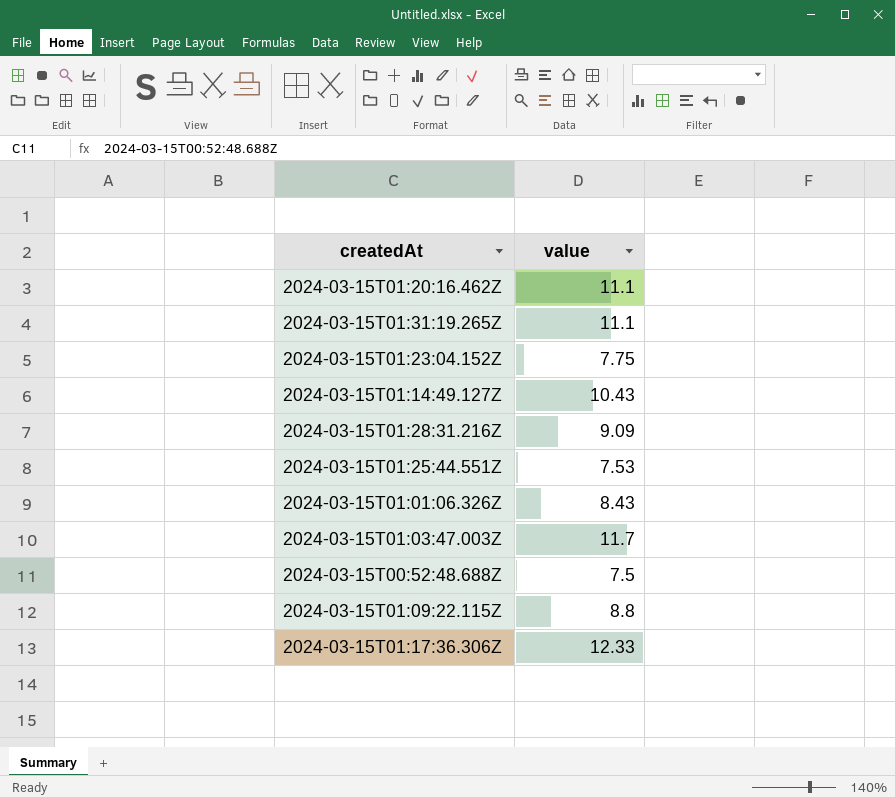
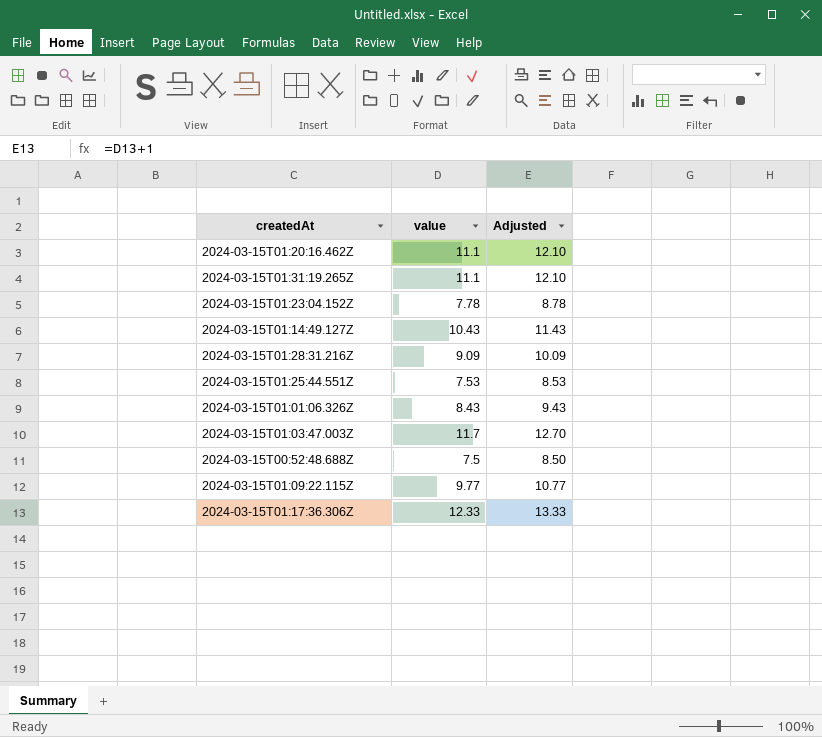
column Adjusted | formula: none -> [value] + 1
2024-03-15T01:23:04.152Z | value: 7.75 -> 7.78
2024-03-15T01:09:22.115Z | value: 8.8 -> 9.77

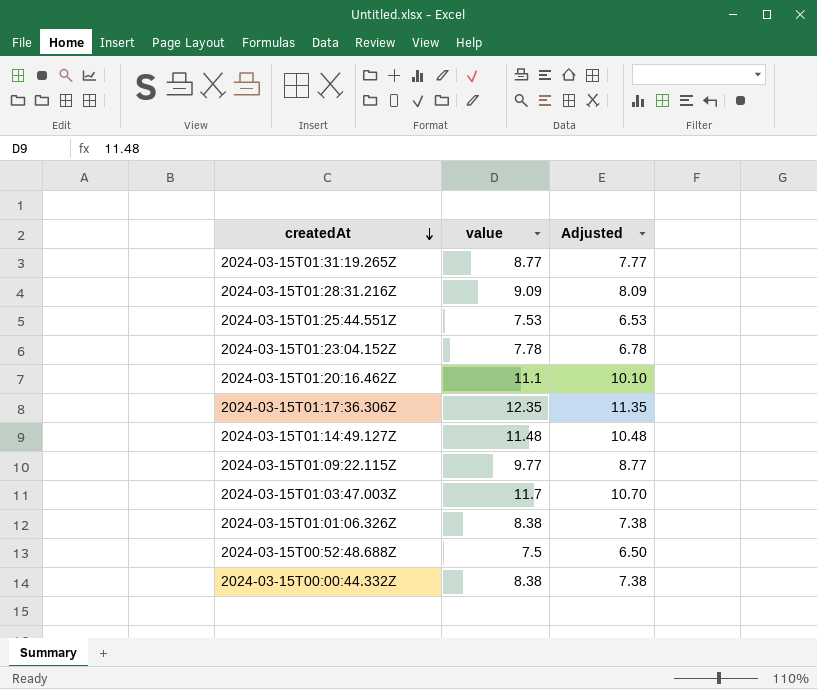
row order: none -> createdAt descending
column Adjusted | formula: [value] + 1 -> [value] - 1
2024-03-15T01:31:19.265Z | value: 11.1 -> 8.77
2024-03-15T01:17:36.306Z | value: 12.33 -> 12.35
2024-03-15T01:14:49.127Z | value: 10.43 -> 11.48
2024-03-15T01:01:06.326Z | value: 8.43 -> 8.38
row 2024-03-15T00:00:44.332Z: none -> 8.38 | 7.38

